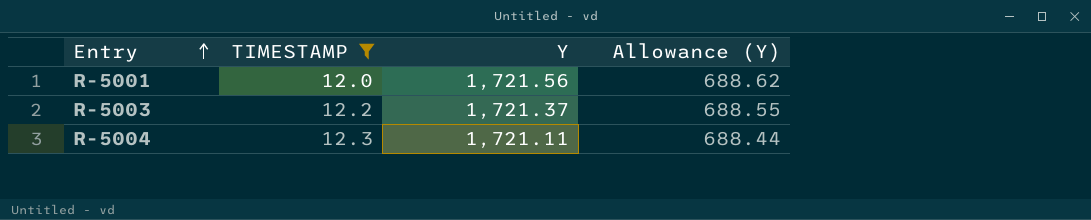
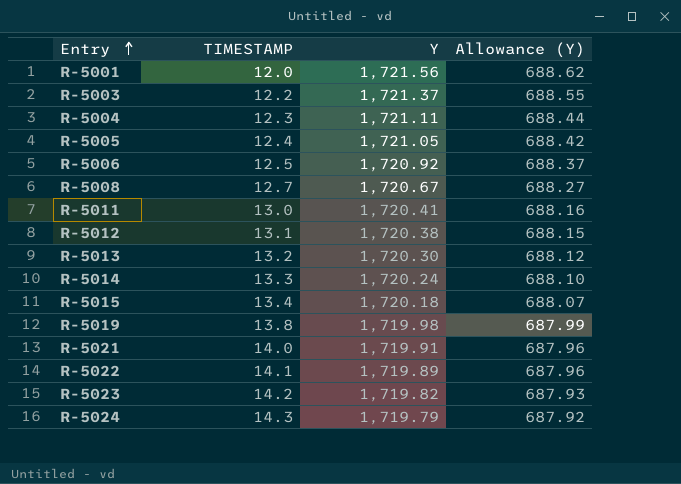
filter: TIMESTAMP <= 12.3 -> none

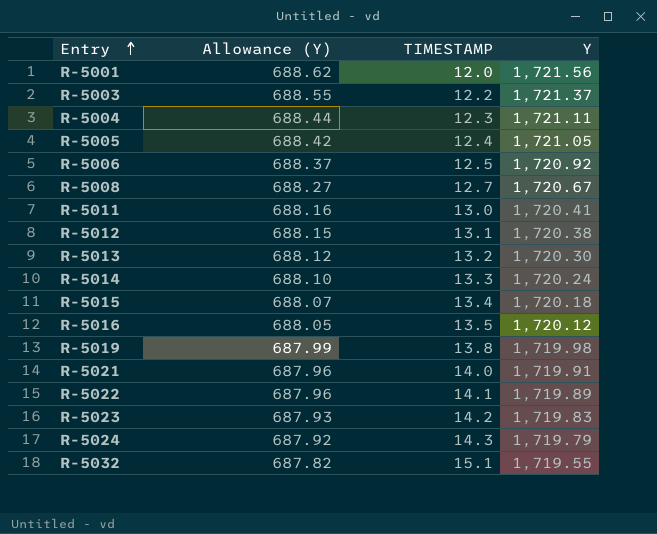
column Allowance (Y) | position: 4 -> 2
row R-5016: none -> 688.05 | 13.5 | 1,720.12
R-5023 | Y: 1,719.82 -> 1,719.83
row R-5032: none -> 687.82 | 15.1 | 1,719.55

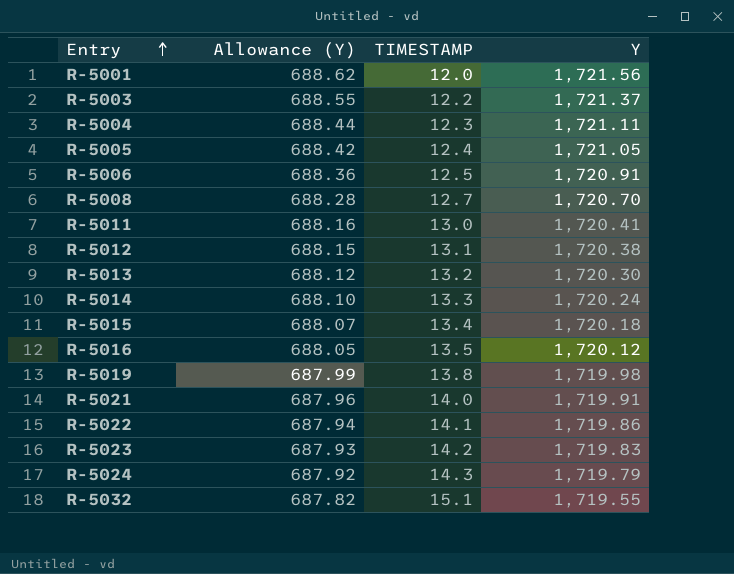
R-5006 | Allowance (Y): 688.37 -> 688.36
R-5006 | Y: 1,720.92 -> 1,720.91
R-5008 | Allowance (Y): 688.27 -> 688.28
R-5008 | Y: 1,720.67 -> 1,720.70
R-5022 | Allowance (Y): 687.96 -> 687.94
R-5022 | Y: 1,719.89 -> 1,719.86

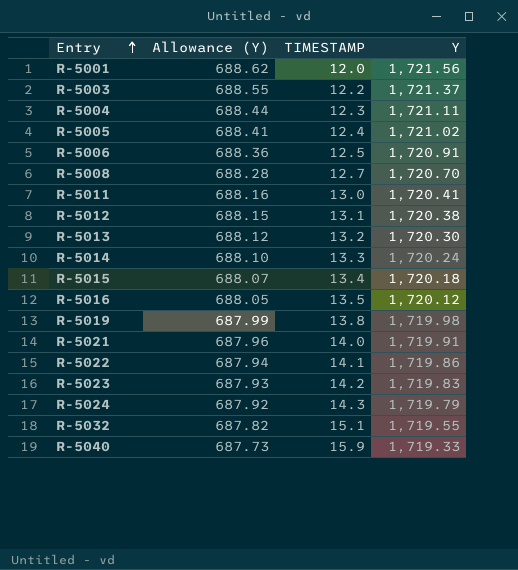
R-5005 | Allowance (Y): 688.42 -> 688.41
R-5005 | Y: 1,721.05 -> 1,721.02
row R-5040: none -> 687.73 | 15.9 | 1,719.33

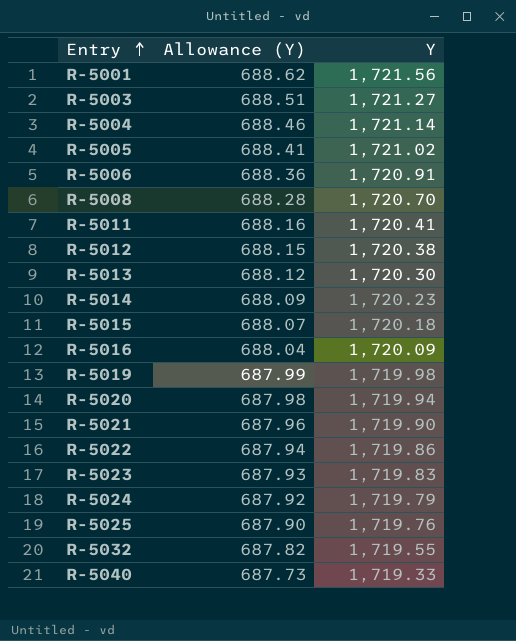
column TIMESTAMP | position: 3 -> none
R-5003 | Allowance (Y): 688.55 -> 688.51
R-5003 | Y: 1,721.37 -> 1,721.27
R-5004 | Allowance (Y): 688.44 -> 688.46
R-5004 | Y: 1,721.11 -> 1,721.14
R-5014 | Allowance (Y): 688.10 -> 688.09
R-5014 | Y: 1,720.24 -> 1,720.23
R-5016 | Allowance (Y): 688.05 -> 688.04
R-5016 | Y: 1,720.12 -> 1,720.09
row R-5020: none -> 687.98 | 1,719.94
R-5021 | Y: 1,719.91 -> 1,719.90
row R-5025: none -> 687.90 | 1,719.76

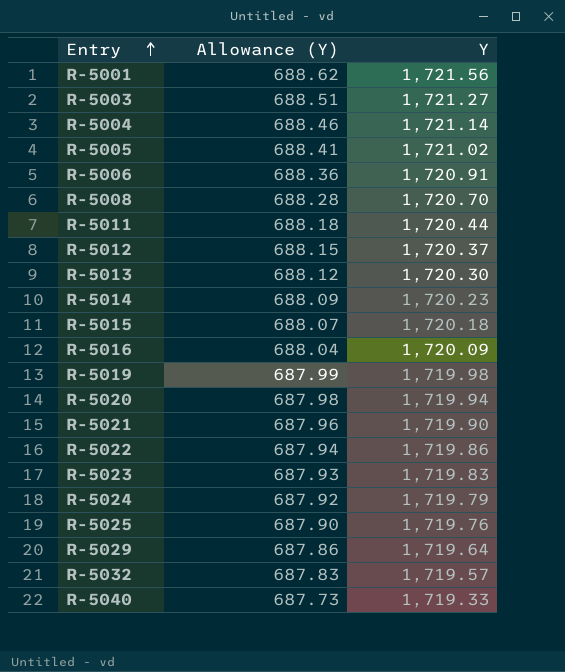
R-5011 | Allowance (Y): 688.16 -> 688.18
R-5011 | Y: 1,720.41 -> 1,720.44
R-5012 | Y: 1,720.38 -> 1,720.37
row R-5029: none -> 687.86 | 1,719.64
R-5032 | Allowance (Y): 687.82 -> 687.83
R-5032 | Y: 1,719.55 -> 1,719.57

